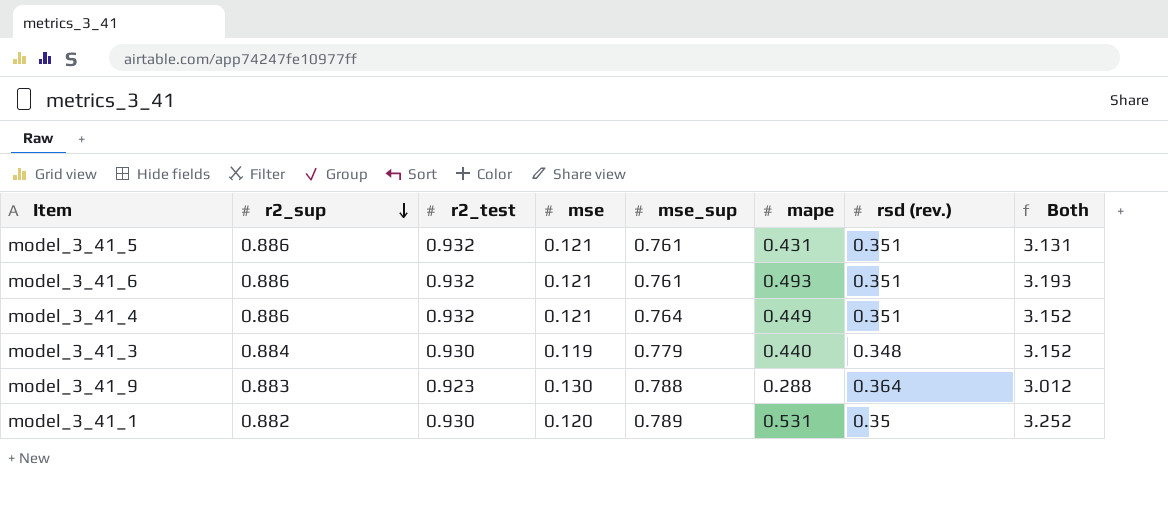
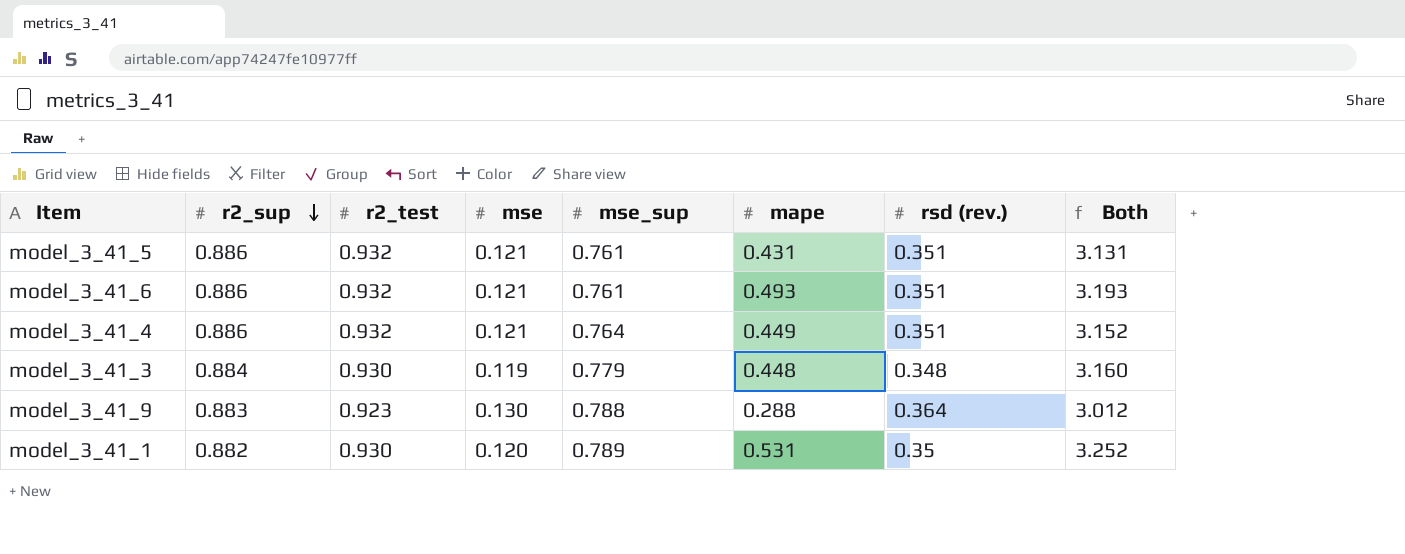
model_3_41_3 | mape: 0.440 -> 0.448
model_3_41_3 | Both: 3.152 -> 3.160

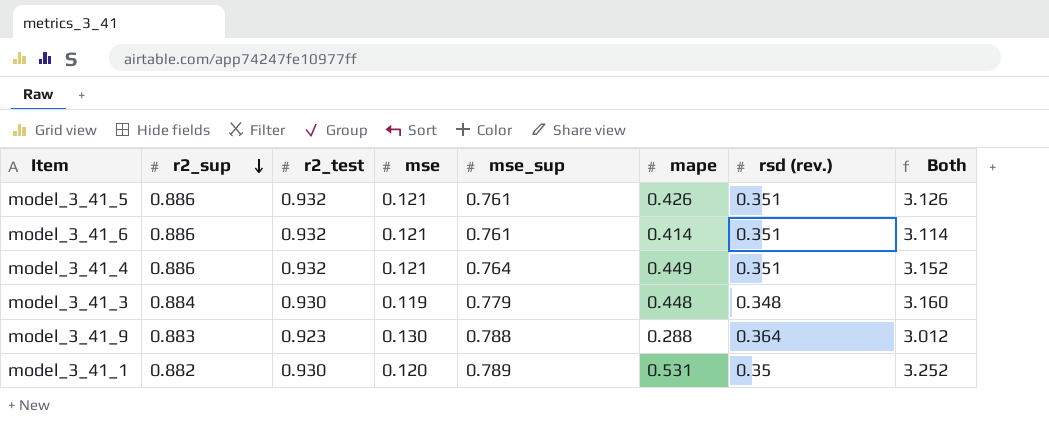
model_3_41_5 | mape: 0.431 -> 0.426
model_3_41_5 | Both: 3.131 -> 3.126
model_3_41_6 | mape: 0.493 -> 0.414
model_3_41_6 | Both: 3.193 -> 3.114

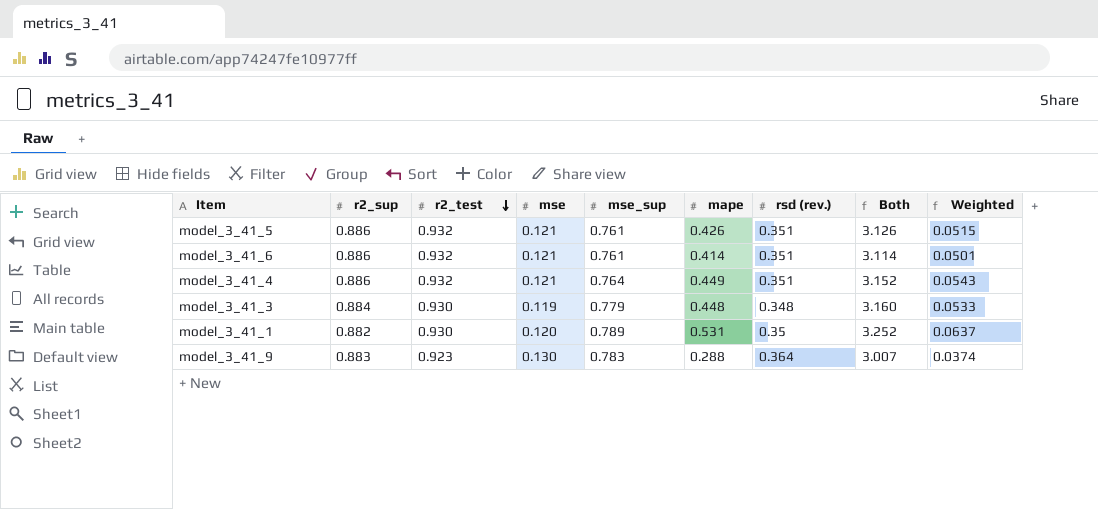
row order: r2_sup descending -> r2_test descending
column Weighted | formula: none -> [mse] * [mape]
model_3_41_9 | mse_sup: 0.788 -> 0.783
model_3_41_9 | Both: 3.012 -> 3.007

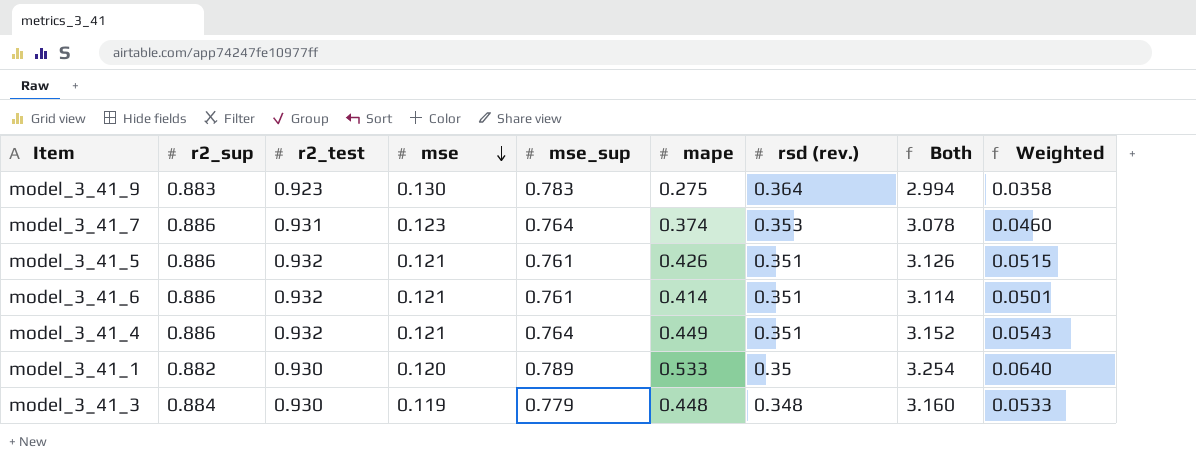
row order: r2_test descending -> mse descending
model_3_41_9 | mape: 0.288 -> 0.275
model_3_41_9 | Both: 3.007 -> 2.994
model_3_41_9 | Weighted: 0.0374 -> 0.0358
row model_3_41_7: none -> 0.886 | 0.931 | 0.123 | 0.764 | 0.374 | 0.353 | 3.078 | 0.0460
model_3_41_1 | mape: 0.531 -> 0.533
model_3_41_1 | Both: 3.252 -> 3.254
model_3_41_1 | Weighted: 0.0637 -> 0.0640

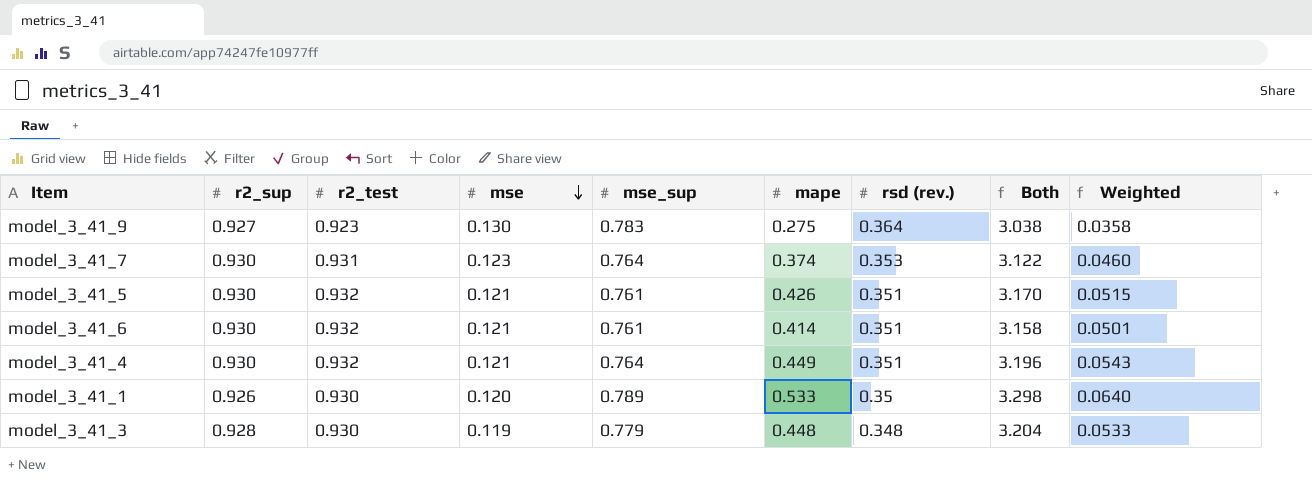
model_3_41_9 | r2_sup: 0.883 -> 0.927
model_3_41_9 | Both: 2.994 -> 3.038
model_3_41_7 | r2_sup: 0.886 -> 0.930
model_3_41_7 | Both: 3.078 -> 3.122
model_3_41_5 | r2_sup: 0.886 -> 0.930
model_3_41_5 | Both: 3.126 -> 3.170
model_3_41_6 | r2_sup: 0.886 -> 0.930
model_3_41_6 | Both: 3.114 -> 3.158
model_3_41_4 | r2_sup: 0.886 -> 0.930
model_3_41_4 | Both: 3.152 -> 3.196
model_3_41_1 | r2_sup: 0.882 -> 0.926
model_3_41_1 | Both: 3.254 -> 3.298
model_3_41_3 | r2_sup: 0.884 -> 0.928
model_3_41_3 | Both: 3.160 -> 3.204

